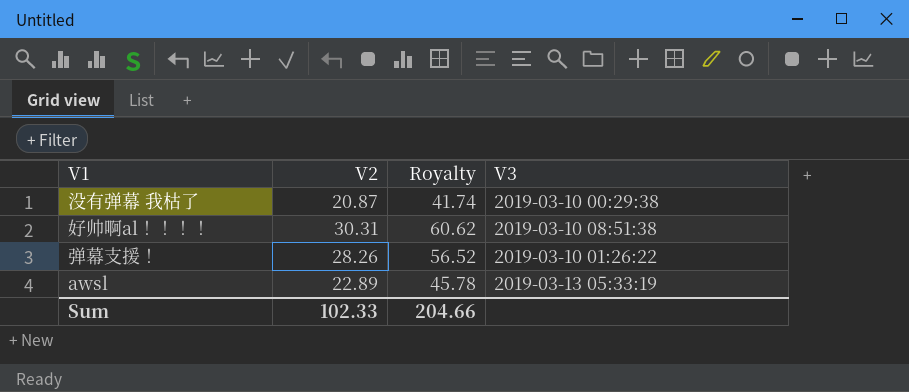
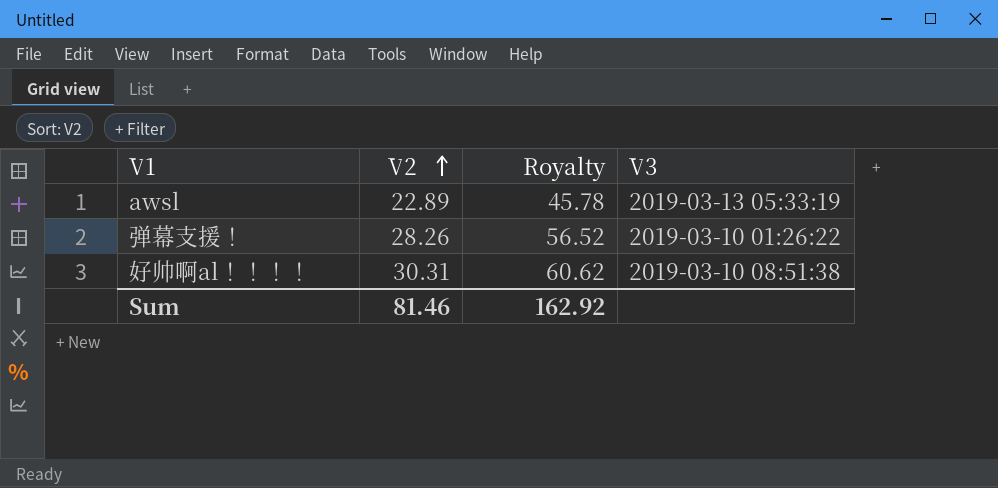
row order: none -> V2 ascending
row 没有弹幕 我枯了: 20.87 | 41.74 | 2019-03-10 00:29:38 -> none
Sum | V2: 102.33 -> 81.46
Sum | Royalty: 204.66 -> 162.92

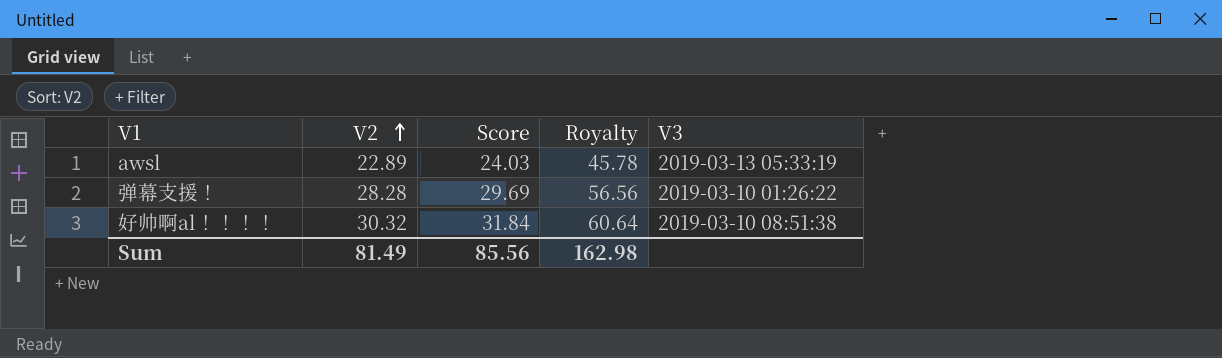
column Score | formula: none -> [V2] * 1.05
弹幕支援！ | V2: 28.26 -> 28.28
弹幕支援！ | Royalty: 56.52 -> 56.56
好帅啊al！！！！ | V2: 30.31 -> 30.32
好帅啊al！！！！ | Royalty: 60.62 -> 60.64
Sum | V2: 81.46 -> 81.49
Sum | Royalty: 162.92 -> 162.98

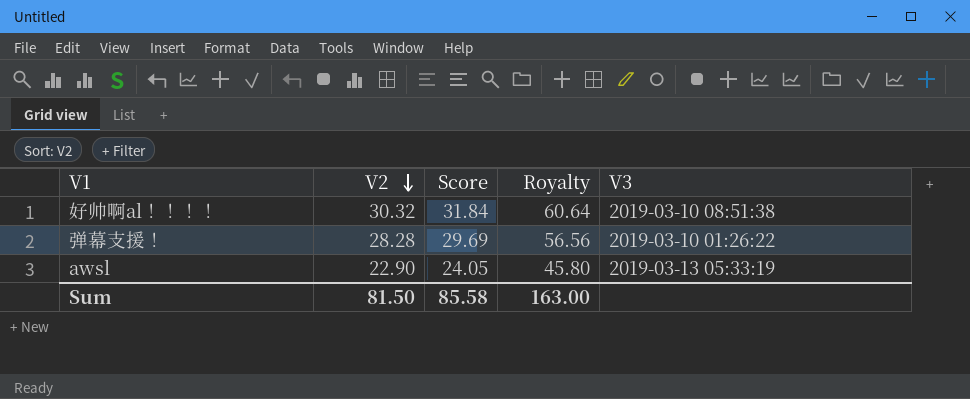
row order: V2 ascending -> V2 descending
awsl | V2: 22.89 -> 22.90
awsl | Score: 24.03 -> 24.05
awsl | Royalty: 45.78 -> 45.80
Sum | V2: 81.49 -> 81.50
Sum | Score: 85.56 -> 85.58
Sum | Royalty: 162.98 -> 163.00

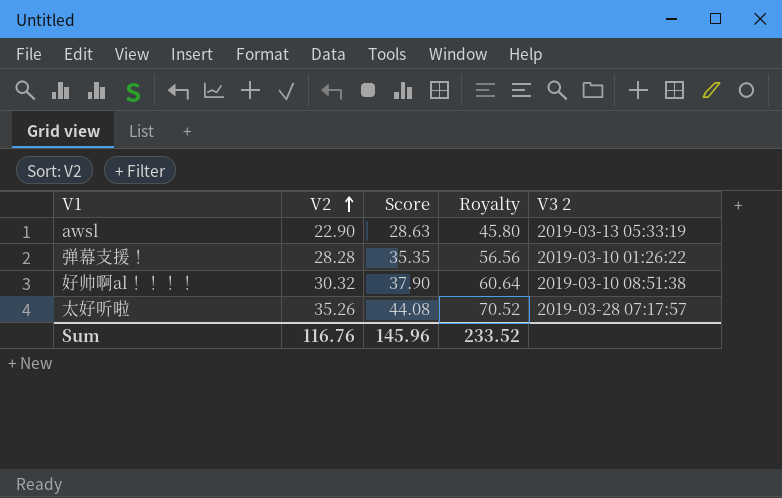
row order: V2 descending -> V2 ascending
column Score | formula: [V2] * 1.05 -> [V2] * 1.25
column name: V3 -> V3 2
row 太好听啦: none -> 35.26 | 44.08 | 70.52 | 2019-03-28 07:17:57
Sum | V2: 81.50 -> 116.76
Sum | Score: 85.58 -> 145.96
Sum | Royalty: 163.00 -> 233.52

